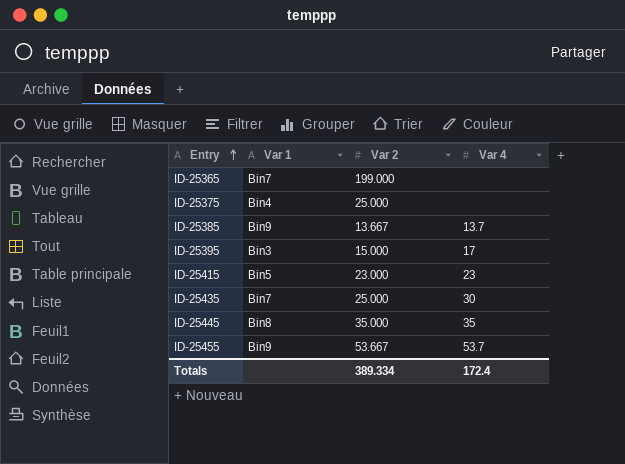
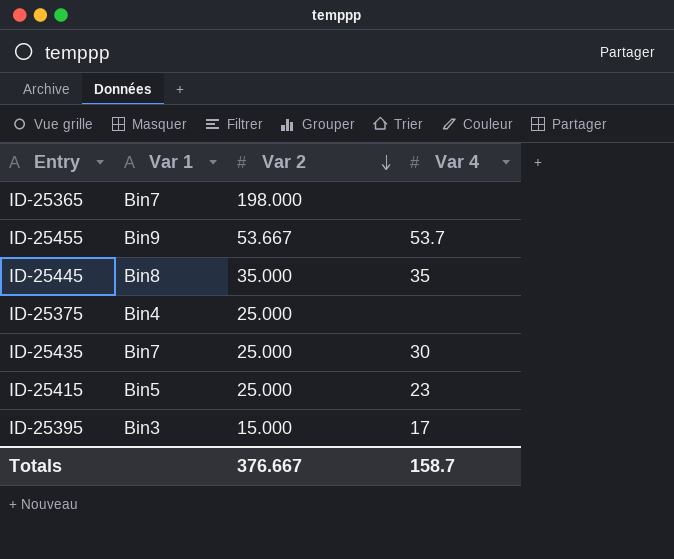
row order: Entry ascending -> Var 2 descending
row ID-25385: Bin9 | 13.667 | 13.7 -> none
ID-25365 | Var 2: 199.000 -> 198.000
ID-25415 | Var 2: 23.000 -> 25.000
Totals | Var 2: 389.334 -> 376.667
Totals | Var 4: 172.4 -> 158.7

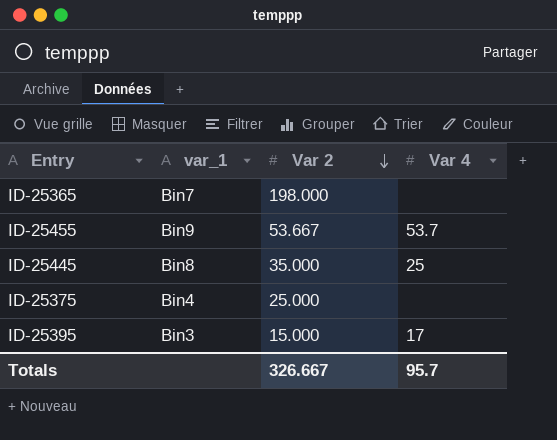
column name: Var 1 -> var_1
row ID-25435: Bin7 | 25.000 | 30 -> none
row ID-25415: Bin5 | 25.000 | 23 -> none
ID-25445 | Var 4: 35 -> 25
Totals | Var 2: 376.667 -> 326.667
Totals | Var 4: 158.7 -> 95.7

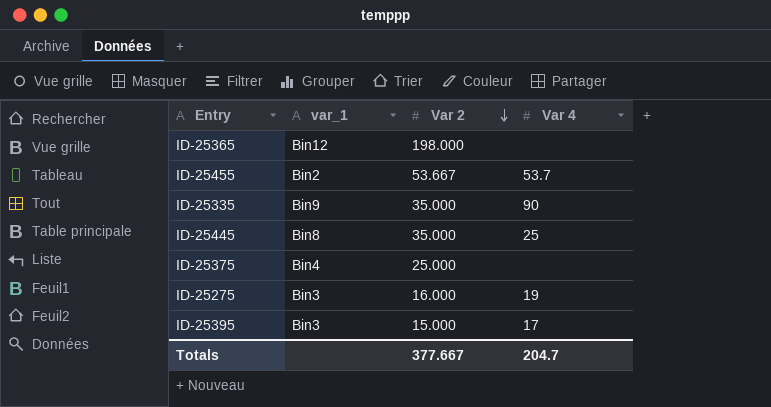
ID-25365 | var_1: Bin7 -> Bin12
ID-25455 | var_1: Bin9 -> Bin2
row ID-25335: none -> Bin9 | 35.000 | 90
row ID-25275: none -> Bin3 | 16.000 | 19
Totals | Var 2: 326.667 -> 377.667
Totals | Var 4: 95.7 -> 204.7

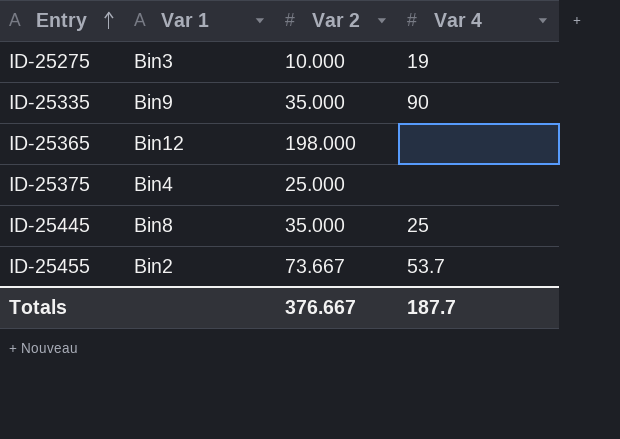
row order: Var 2 descending -> Entry ascending
column name: var_1 -> Var 1
row ID-25395: Bin3 | 15.000 | 17 -> none
ID-25275 | Var 2: 16.000 -> 10.000
ID-25455 | Var 2: 53.667 -> 73.667
Totals | Var 2: 377.667 -> 376.667
Totals | Var 4: 204.7 -> 187.7

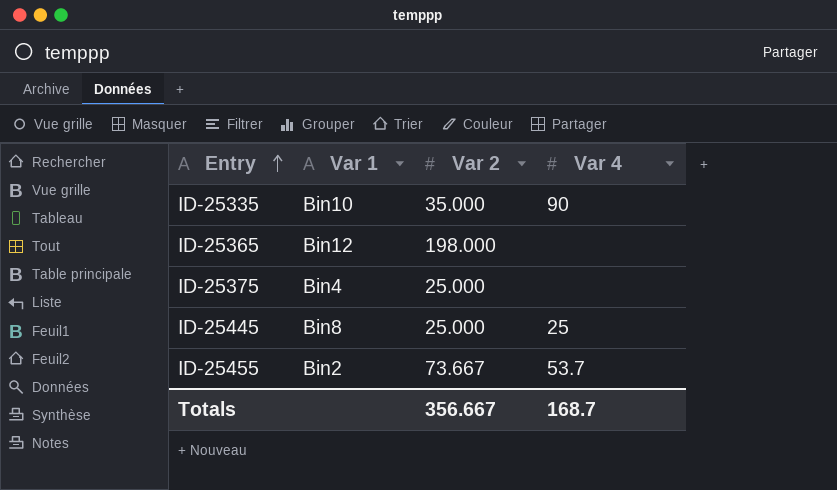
row ID-25275: Bin3 | 10.000 | 19 -> none
ID-25335 | Var 1: Bin9 -> Bin10
ID-25445 | Var 2: 35.000 -> 25.000
Totals | Var 2: 376.667 -> 356.667
Totals | Var 4: 187.7 -> 168.7

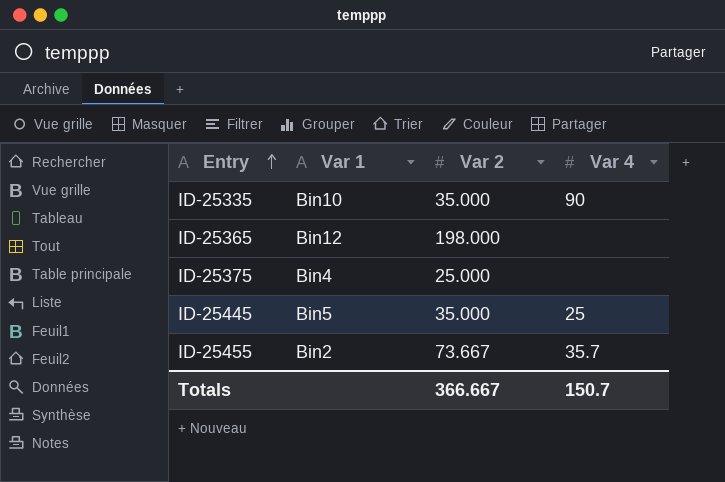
ID-25445 | Var 1: Bin8 -> Bin5
ID-25445 | Var 2: 25.000 -> 35.000
ID-25455 | Var 4: 53.7 -> 35.7
Totals | Var 2: 356.667 -> 366.667
Totals | Var 4: 168.7 -> 150.7

